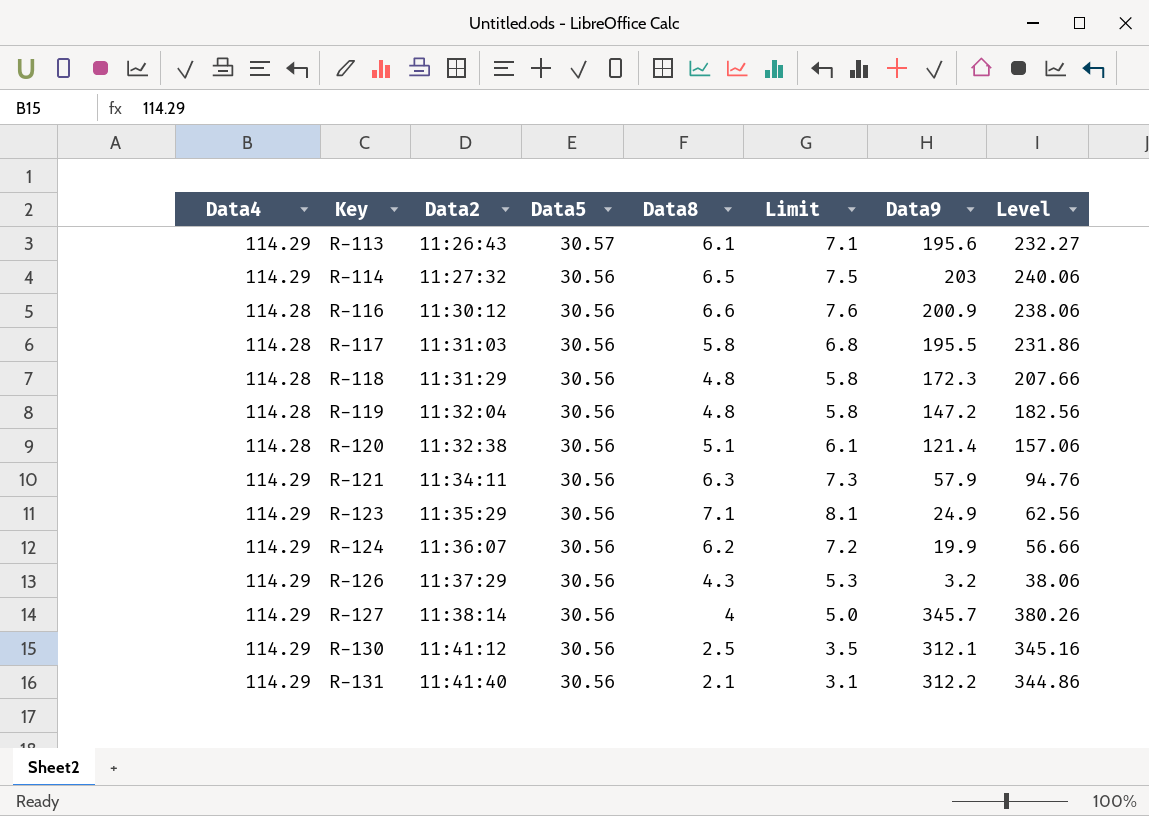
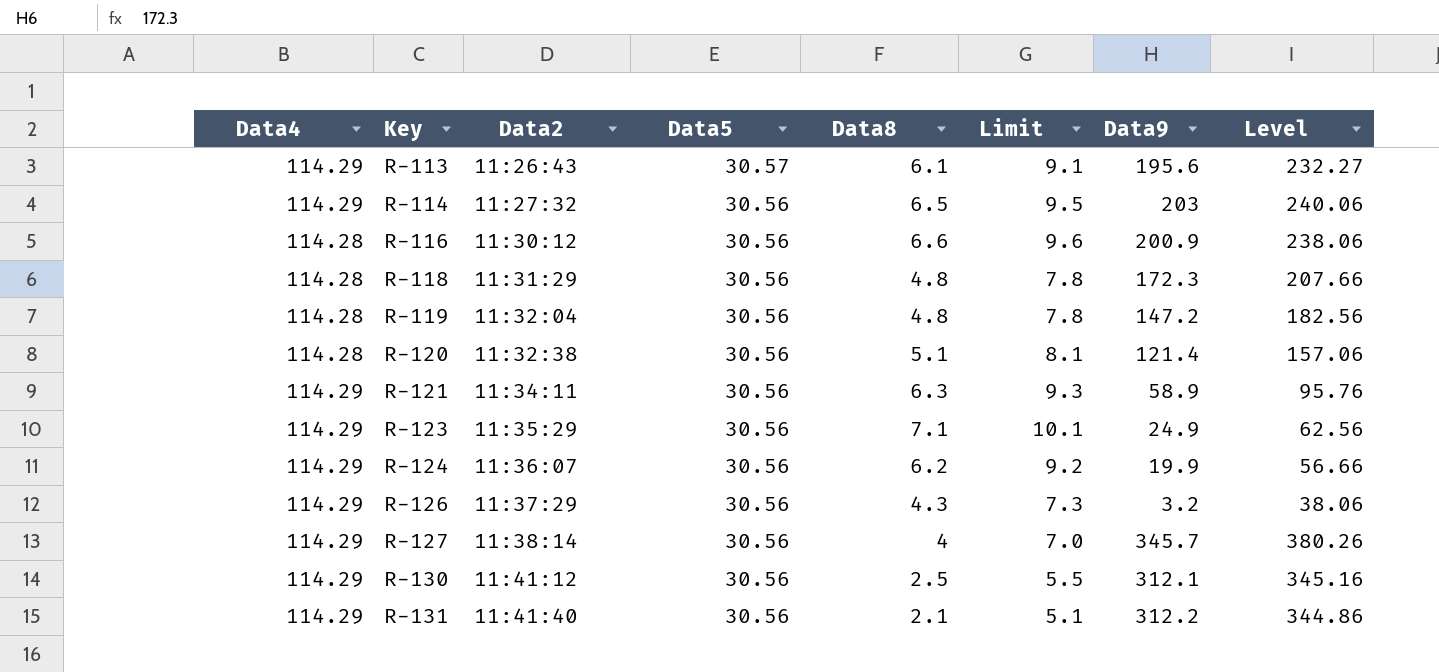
column Limit | formula: [Data8] + 1 -> [Data8] + 3
row R-117: 114.28 | 11:31:03 | 30.56 | 5.8 | 6.8 | 195.5 | 231.86 -> none
R-121 | Data9: 57.9 -> 58.9
R-121 | Level: 94.76 -> 95.76

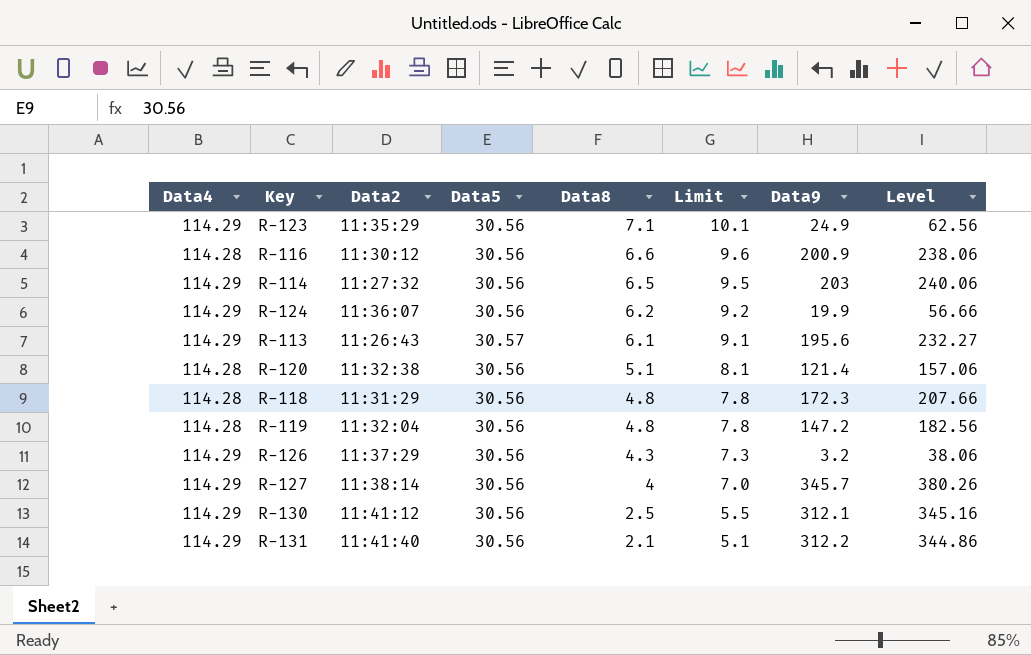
row order: Key ascending -> Data8 descending
row R-121: 114.29 | 11:34:11 | 30.56 | 6.3 | 9.3 | 58.9 | 95.76 -> none

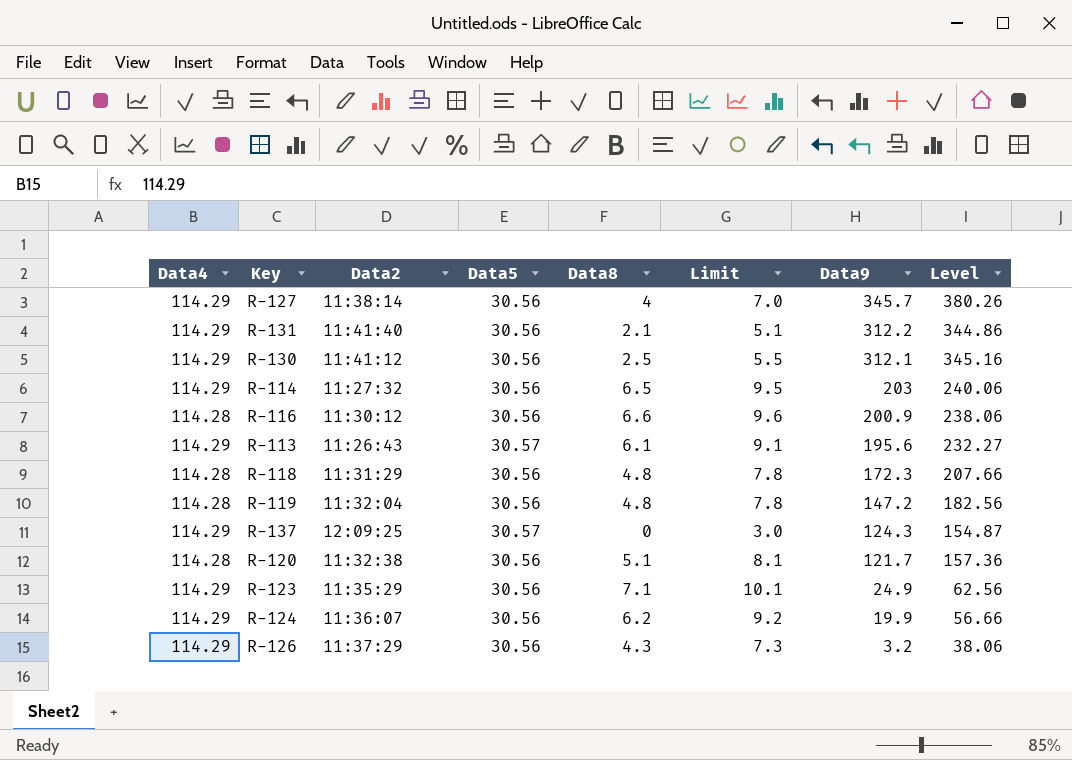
row order: Data8 descending -> Data9 descending
row R-137: none -> 114.29 | 12:09:25 | 30.57 | 0 | 3.0 | 124.3 | 154.87
R-120 | Data9: 121.4 -> 121.7
R-120 | Level: 157.06 -> 157.36

